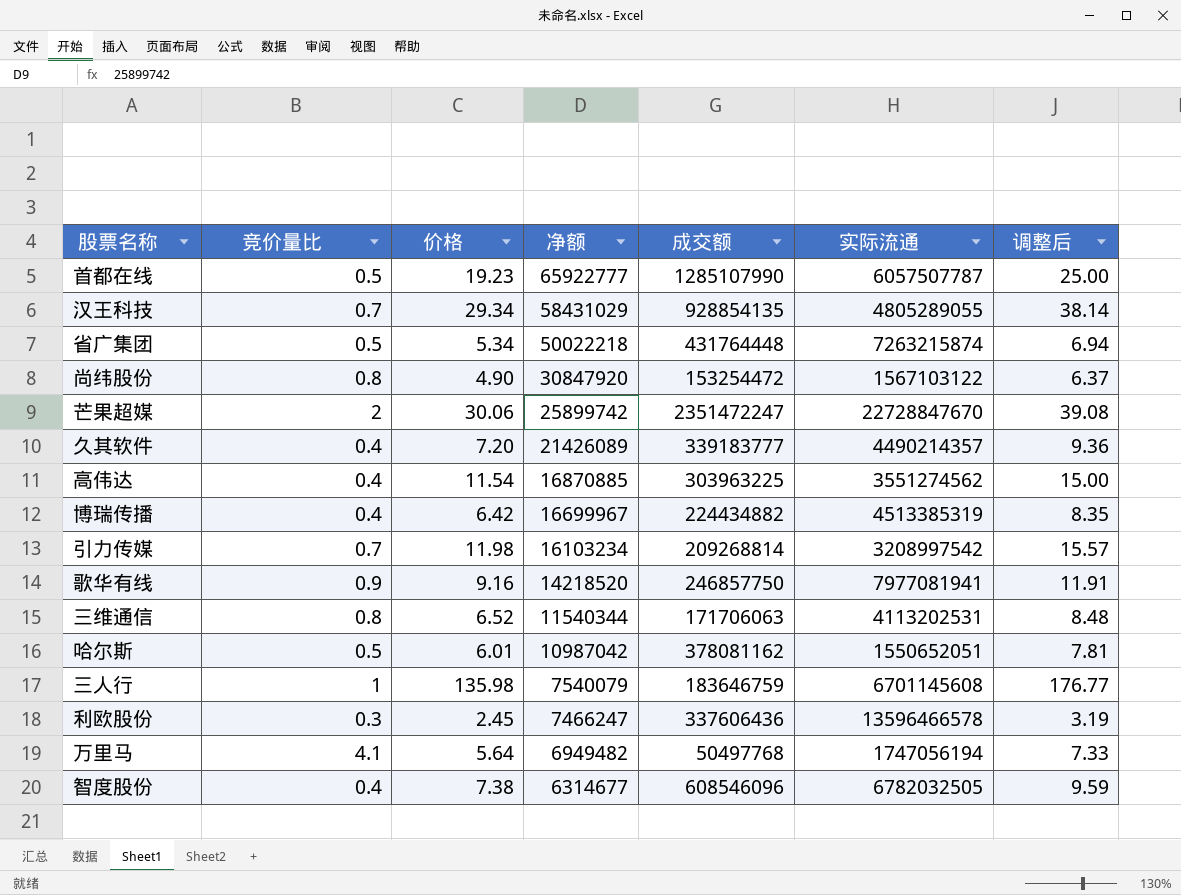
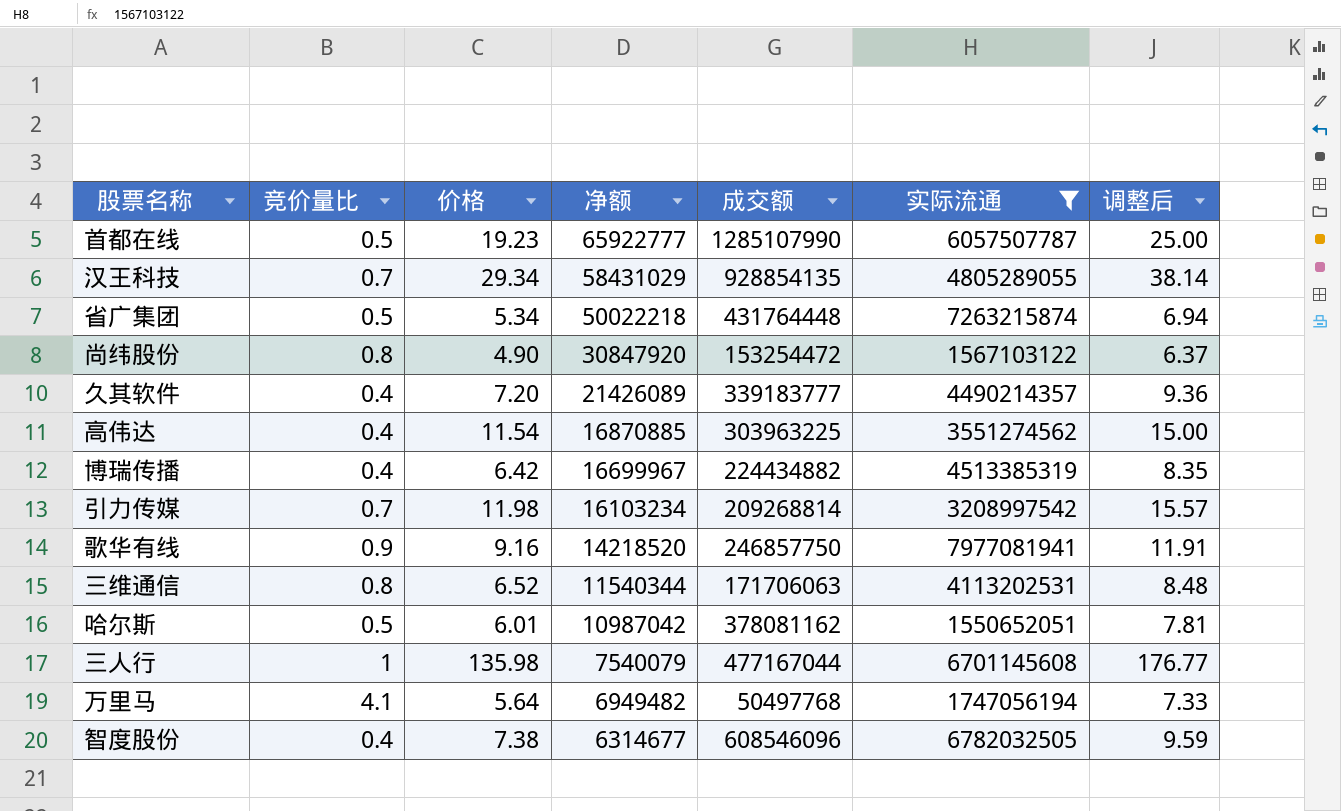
filter: none -> 实际流通 <= 7977081941
三人行 | 成交额: 183646759 -> 477167044

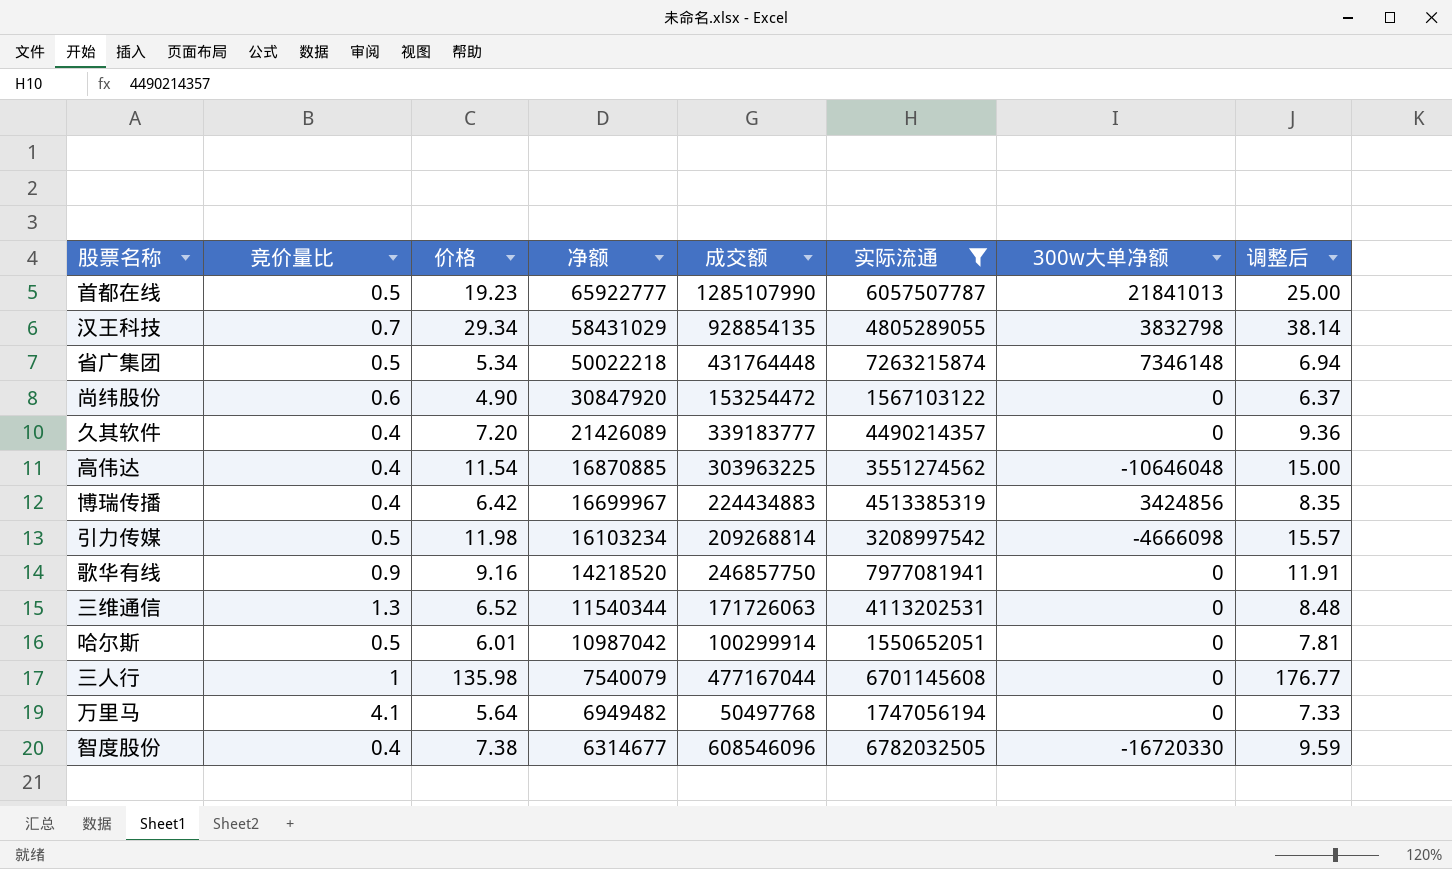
column 300w大单净额 | position: none -> 7
尚纬股份 | 竞价量比: 0.8 -> 0.6
博瑞传播 | 成交额: 224434882 -> 224434883
引力传媒 | 竞价量比: 0.7 -> 0.5
三维通信 | 竞价量比: 0.8 -> 1.3
三维通信 | 成交额: 171706063 -> 171726063
哈尔斯 | 成交额: 378081162 -> 100299914

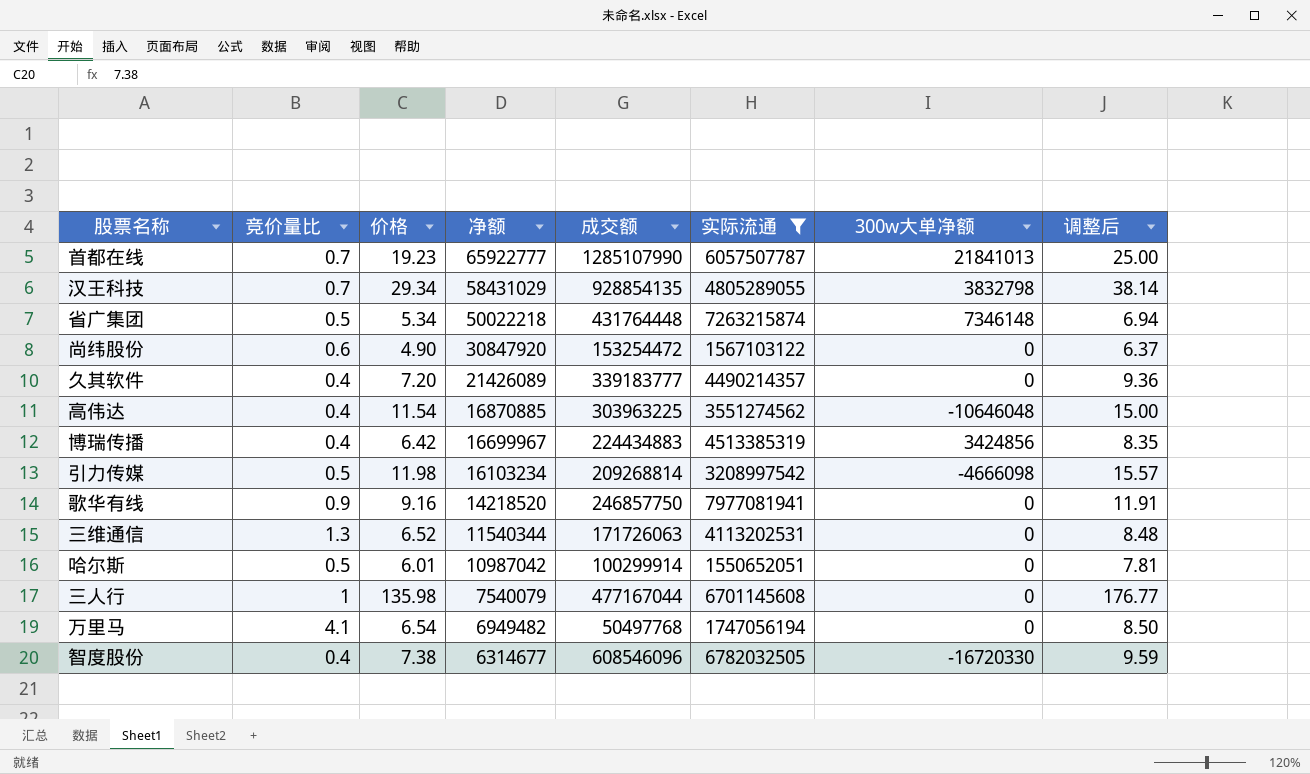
首都在线 | 竞价量比: 0.5 -> 0.7
万里马 | 价格: 5.64 -> 6.54
万里马 | 调整后: 7.33 -> 8.50

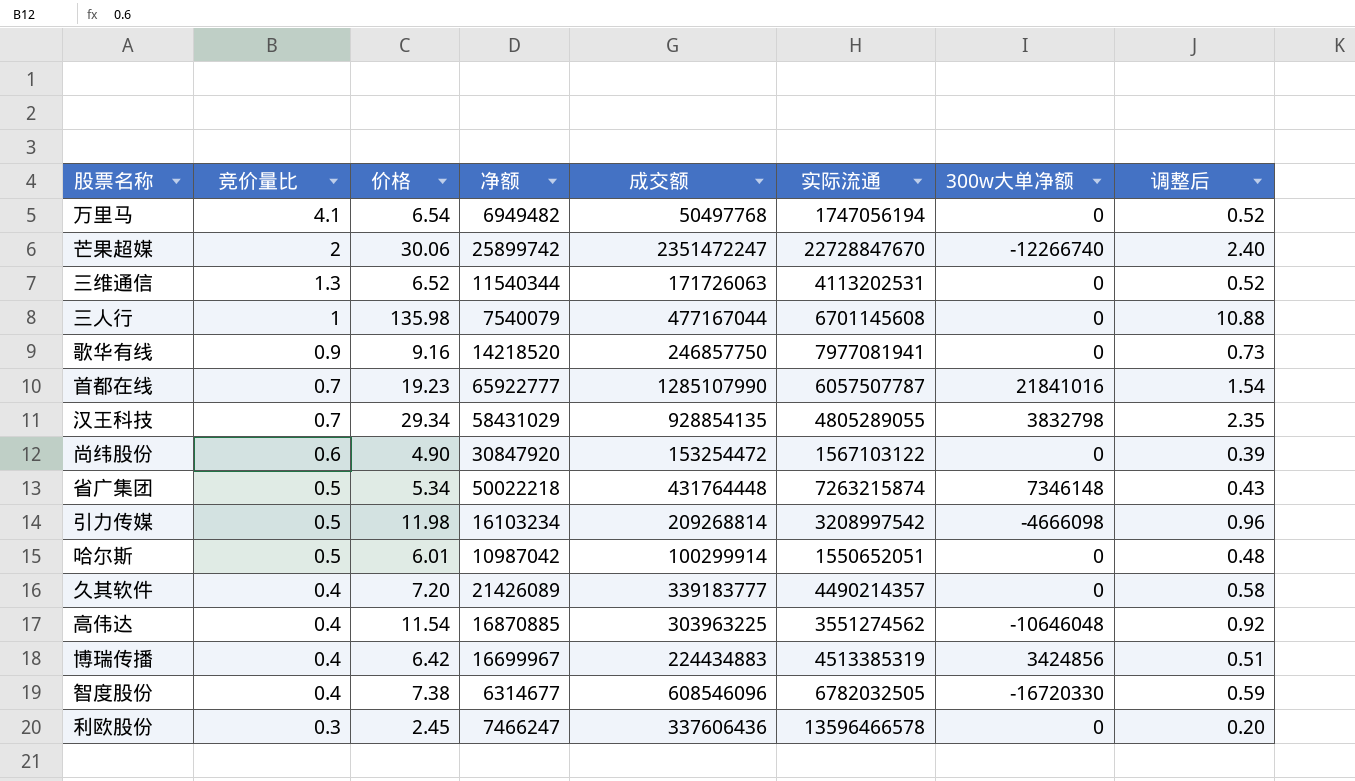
filter: 实际流通 <= 7977081941 -> none
row order: 净额 descending -> 竞价量比 descending
column 调整后 | formula: [价格] * 1.3 -> [价格] * 0.08
首都在线 | 300w大单净额: 21841013 -> 21841016

